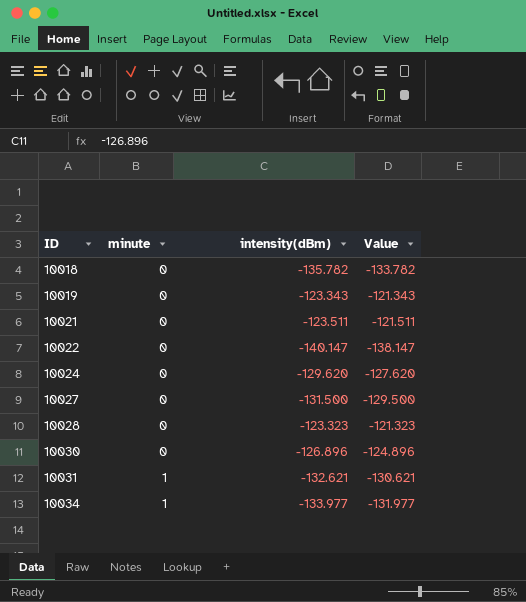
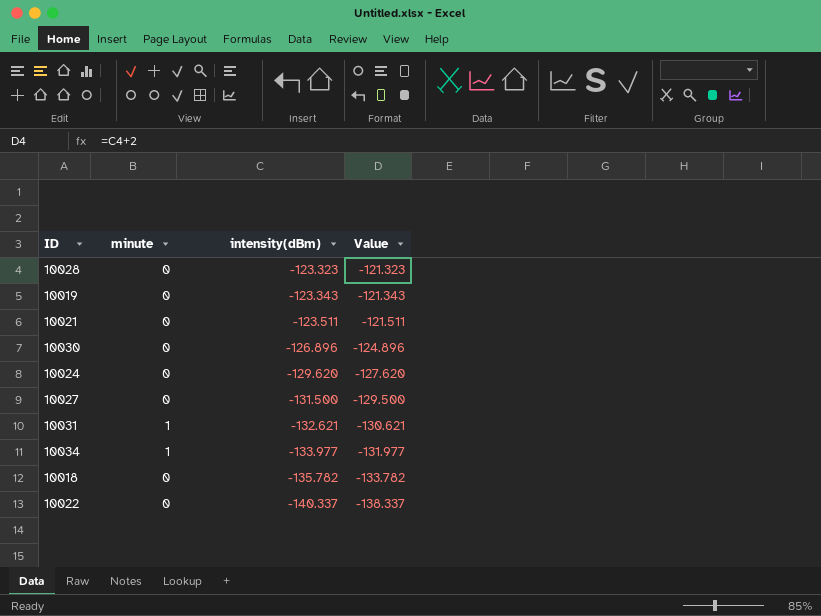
row order: ID ascending -> intensity(dBm) descending
10022 | intensity(dBm): -140.147 -> -140.337
10022 | Value: -138.147 -> -138.337

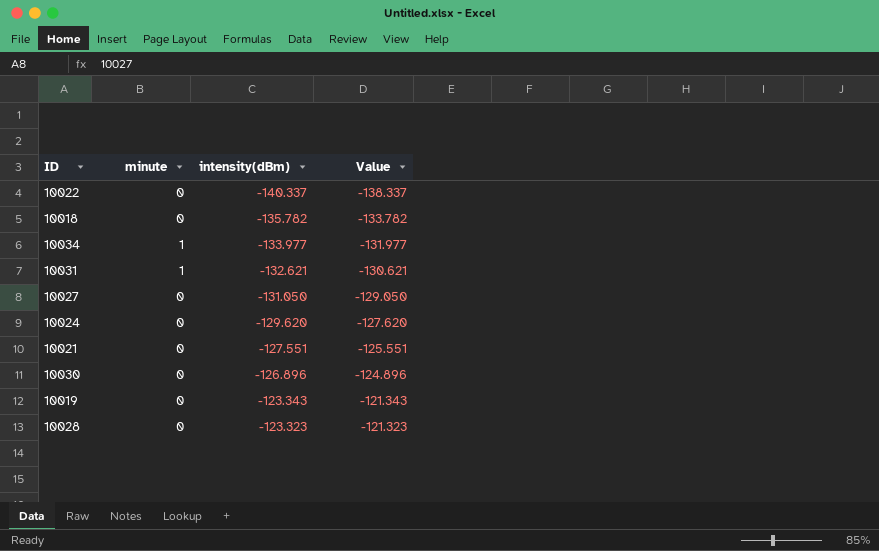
row order: intensity(dBm) descending -> intensity(dBm) ascending
10027 | intensity(dBm): -131.500 -> -131.050
10027 | Value: -129.500 -> -129.050
10021 | intensity(dBm): -123.511 -> -127.551
10021 | Value: -121.511 -> -125.551

